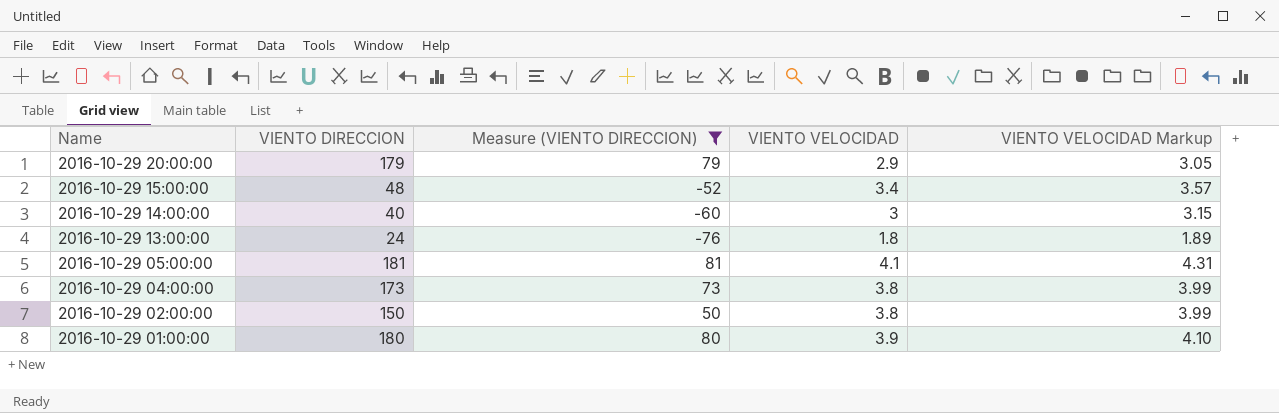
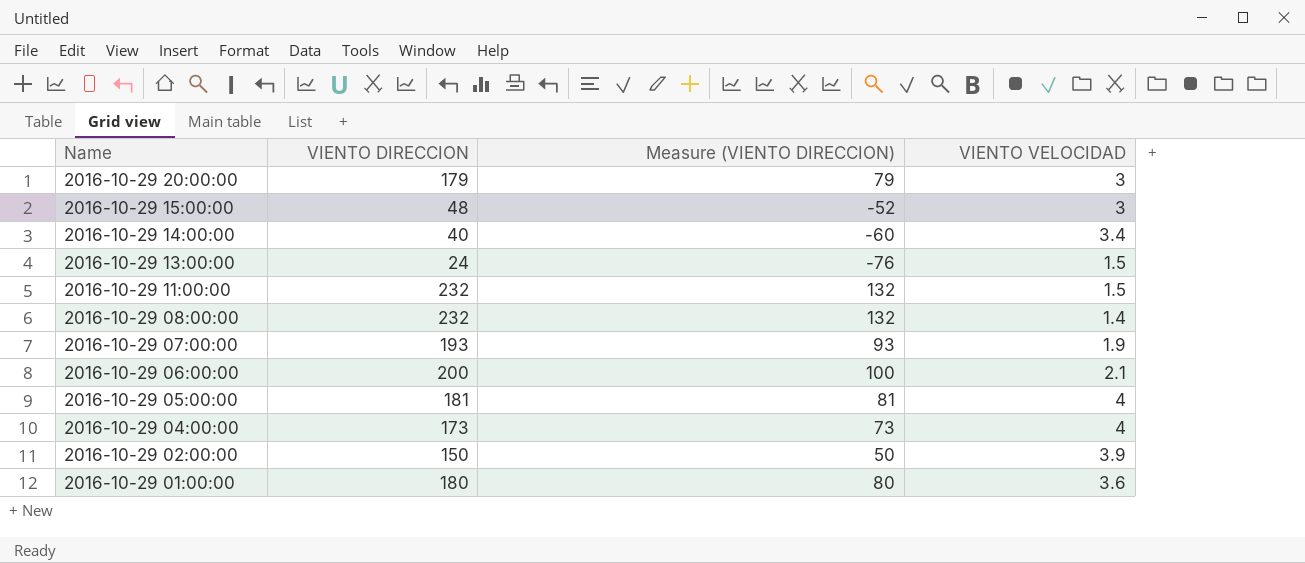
filter: Measure (VIENTO DIRECCION) <= 81 -> none
column VIENTO VELOCIDAD Markup | formula: [VIENTO VELOCIDAD] * 1.05 -> none
2016-10-29 20:00:00 | VIENTO VELOCIDAD: 2.9 -> 3
2016-10-29 15:00:00 | VIENTO VELOCIDAD: 3.4 -> 3
2016-10-29 14:00:00 | VIENTO VELOCIDAD: 3 -> 3.4
2016-10-29 13:00:00 | VIENTO VELOCIDAD: 1.8 -> 1.5
2016-10-29 05:00:00 | VIENTO VELOCIDAD: 4.1 -> 4
2016-10-29 04:00:00 | VIENTO VELOCIDAD: 3.8 -> 4
2016-10-29 02:00:00 | VIENTO VELOCIDAD: 3.8 -> 3.9
2016-10-29 01:00:00 | VIENTO VELOCIDAD: 3.9 -> 3.6

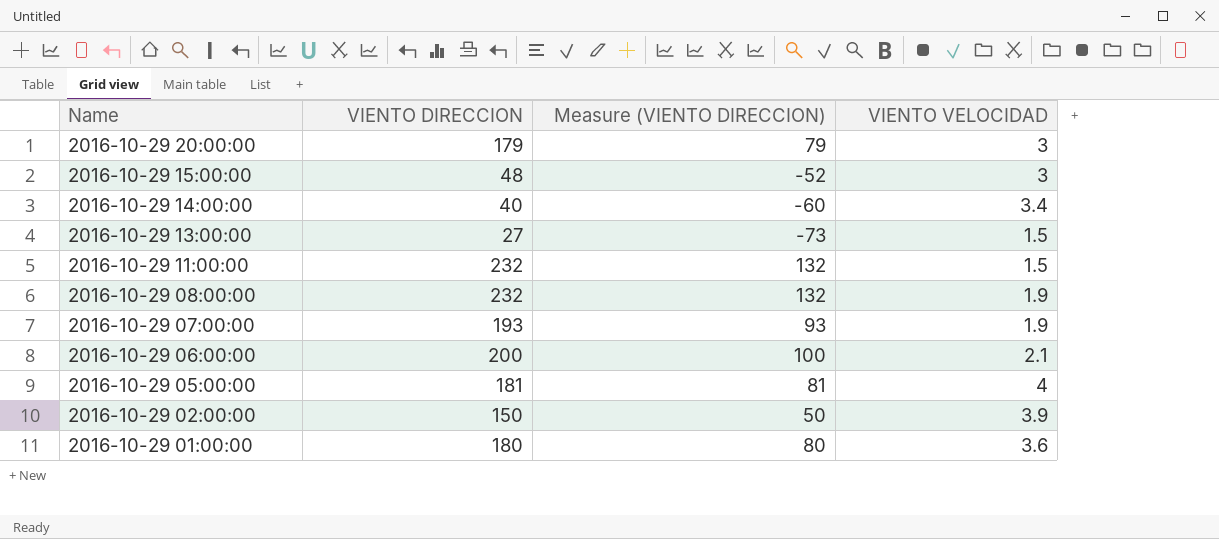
row 2016-10-29 04:00:00: 173 | 73 | 4 -> none
2016-10-29 13:00:00 | VIENTO DIRECCION: 24 -> 27
2016-10-29 13:00:00 | Measure (VIENTO DIRECCION): -76 -> -73
2016-10-29 08:00:00 | VIENTO VELOCIDAD: 1.4 -> 1.9

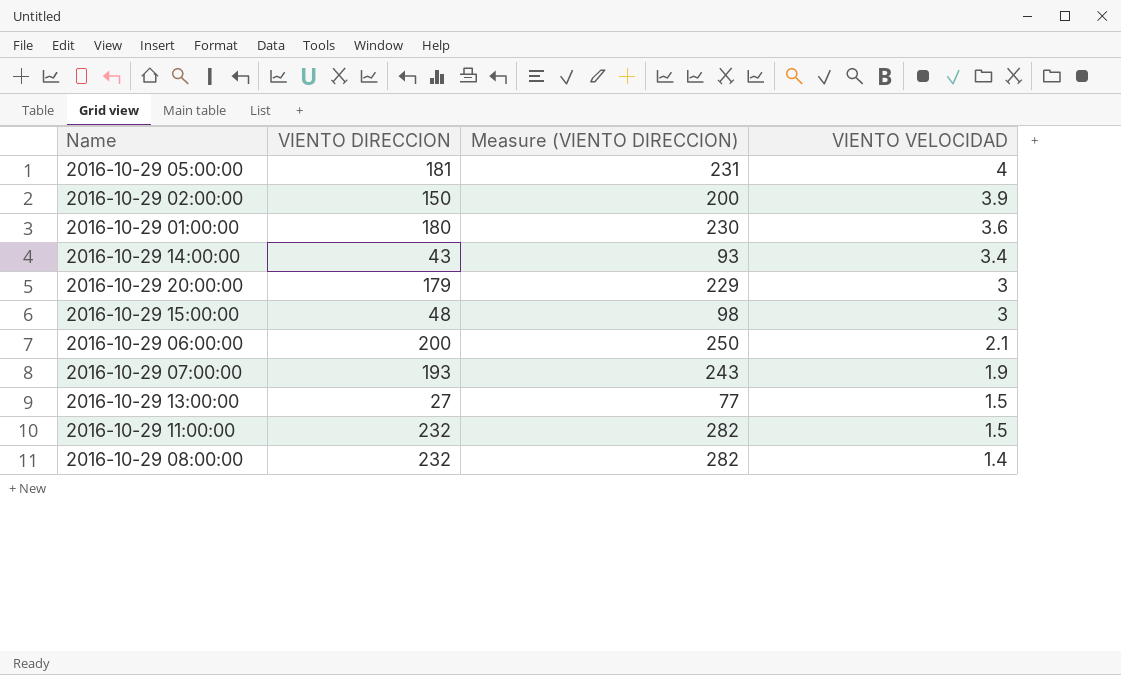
row order: Name descending -> VIENTO VELOCIDAD descending
column Measure (VIENTO DIRECCION) | formula: [VIENTO DIRECCION] - 100 -> [VIENTO DIRECCION] + 50
2016-10-29 14:00:00 | VIENTO DIRECCION: 40 -> 43
2016-10-29 08:00:00 | VIENTO VELOCIDAD: 1.9 -> 1.4

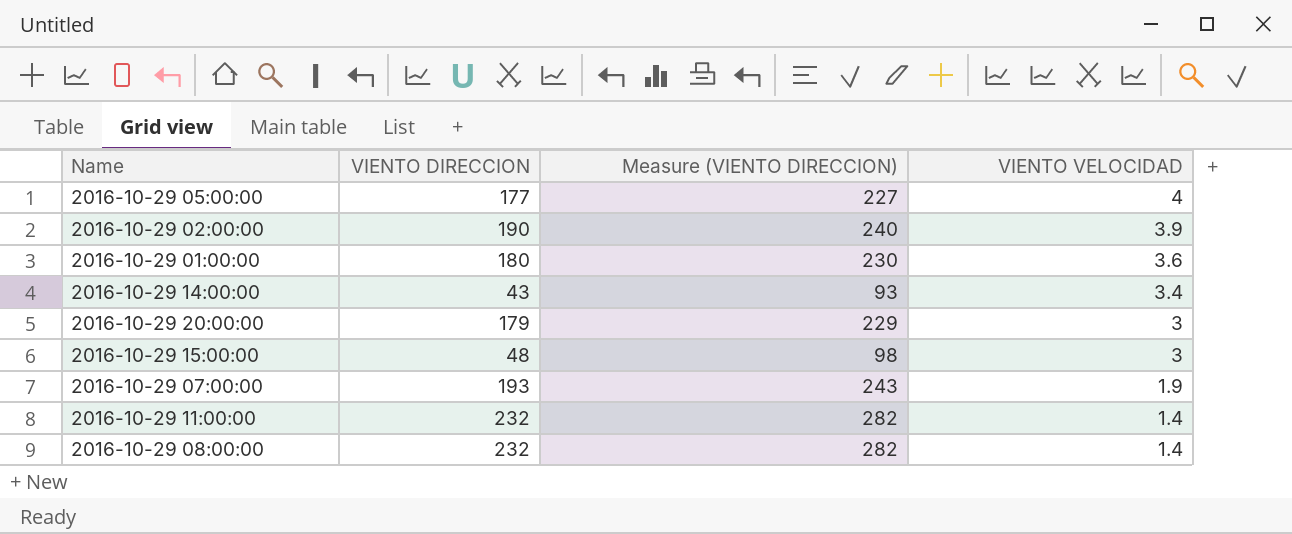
row 2016-10-29 06:00:00: 200 | 250 | 2.1 -> none
row 2016-10-29 13:00:00: 27 | 77 | 1.5 -> none
2016-10-29 05:00:00 | VIENTO DIRECCION: 181 -> 177
2016-10-29 05:00:00 | Measure (VIENTO DIRECCION): 231 -> 227
2016-10-29 02:00:00 | VIENTO DIRECCION: 150 -> 190
2016-10-29 02:00:00 | Measure (VIENTO DIRECCION): 200 -> 240
2016-10-29 11:00:00 | VIENTO VELOCIDAD: 1.5 -> 1.4

